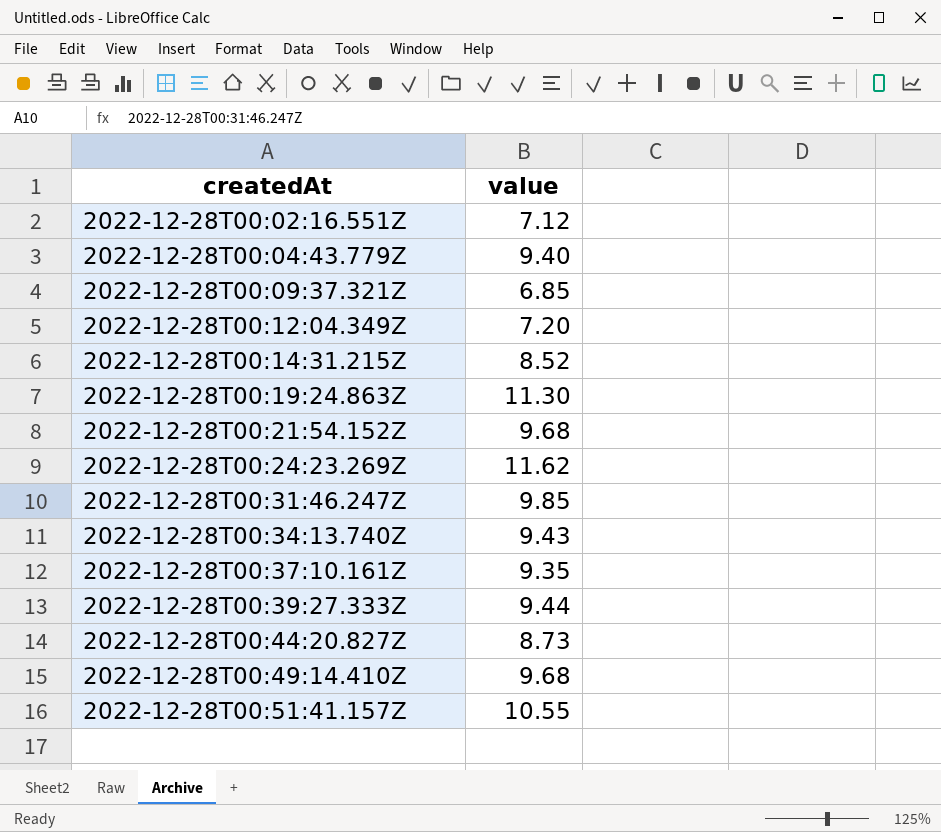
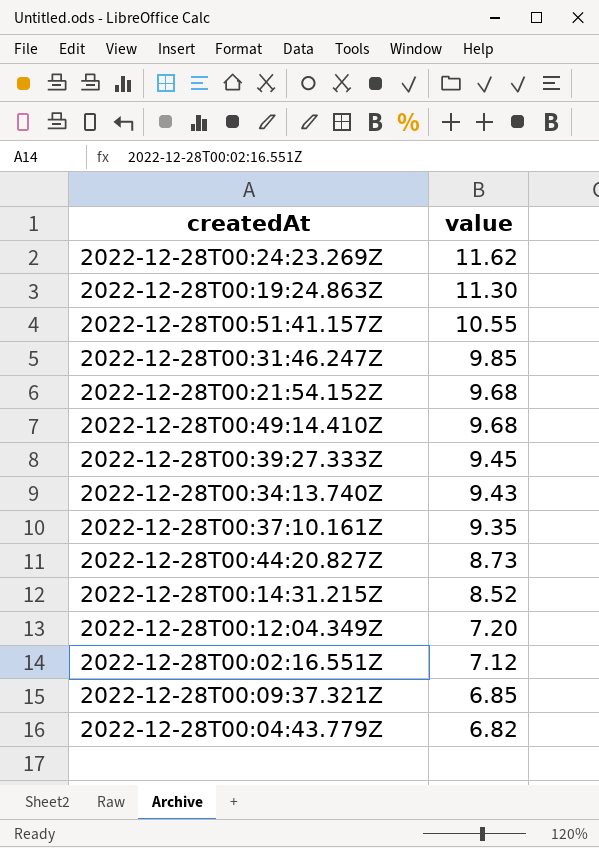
row order: createdAt ascending -> value descending
2022-12-28T00:39:27.333Z | value: 9.44 -> 9.45
2022-12-28T00:04:43.779Z | value: 9.40 -> 6.82

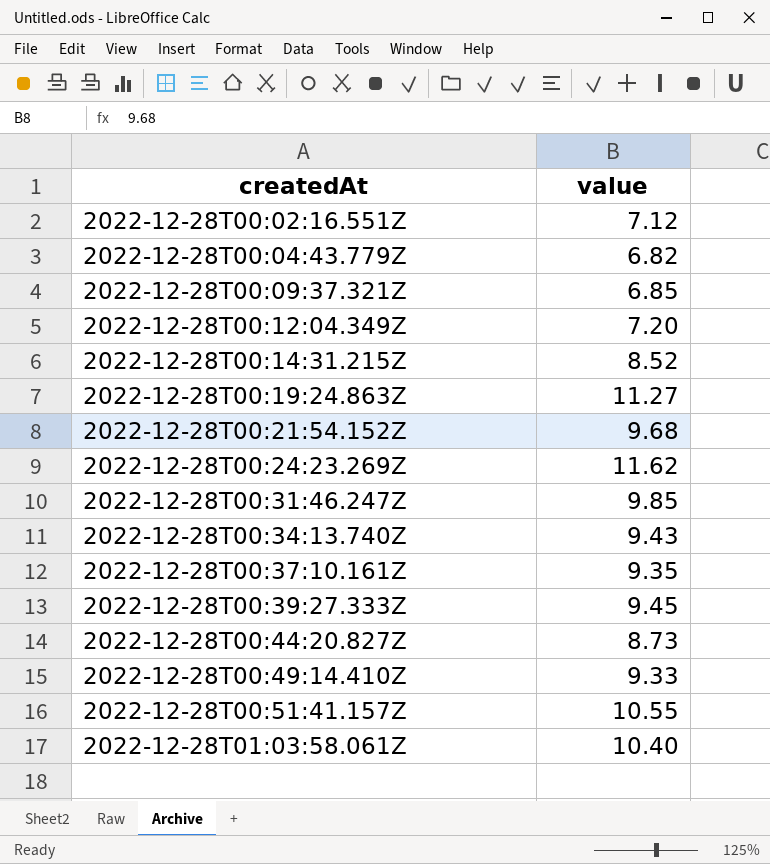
row order: value descending -> createdAt ascending
2022-12-28T00:19:24.863Z | value: 11.30 -> 11.27
2022-12-28T00:49:14.410Z | value: 9.68 -> 9.33
row 2022-12-28T01:03:58.061Z: none -> 10.40

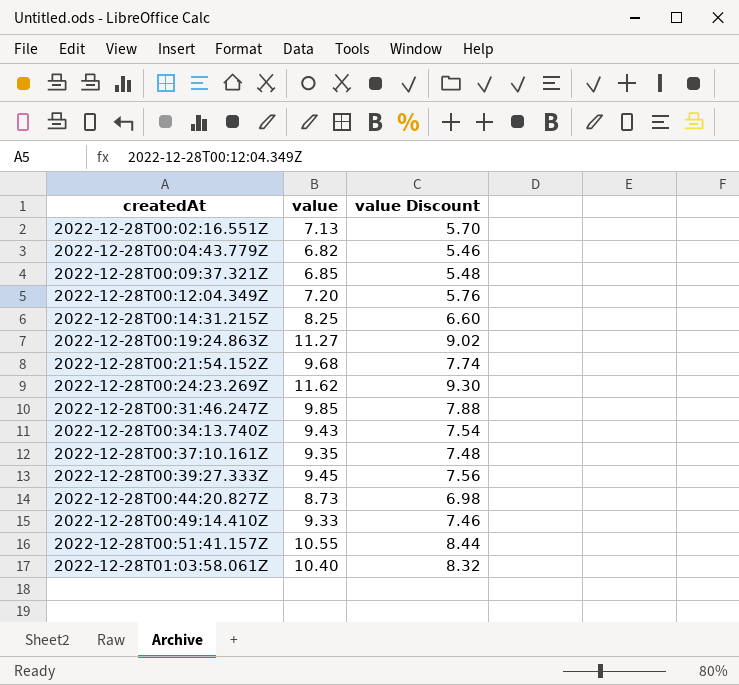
column value Discount | formula: none -> [value] * 0.8
2022-12-28T00:02:16.551Z | value: 7.12 -> 7.13
2022-12-28T00:14:31.215Z | value: 8.52 -> 8.25

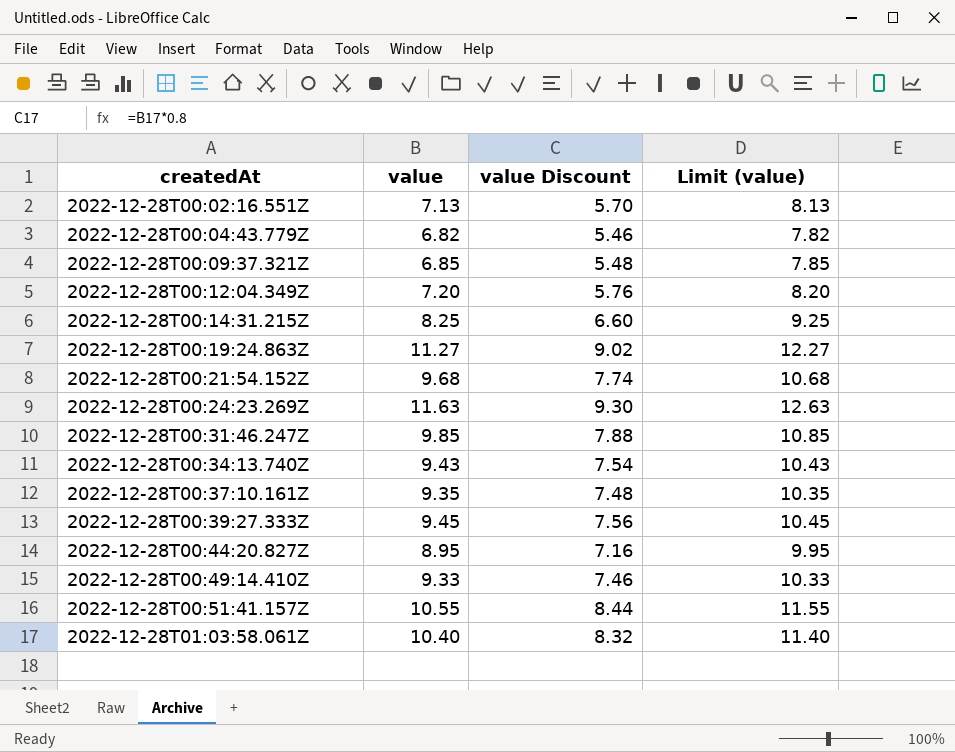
column Limit (value) | formula: none -> [value] + 1
2022-12-28T00:24:23.269Z | value: 11.62 -> 11.63
2022-12-28T00:44:20.827Z | value: 8.73 -> 8.95
2022-12-28T00:44:20.827Z | value Discount: 6.98 -> 7.16

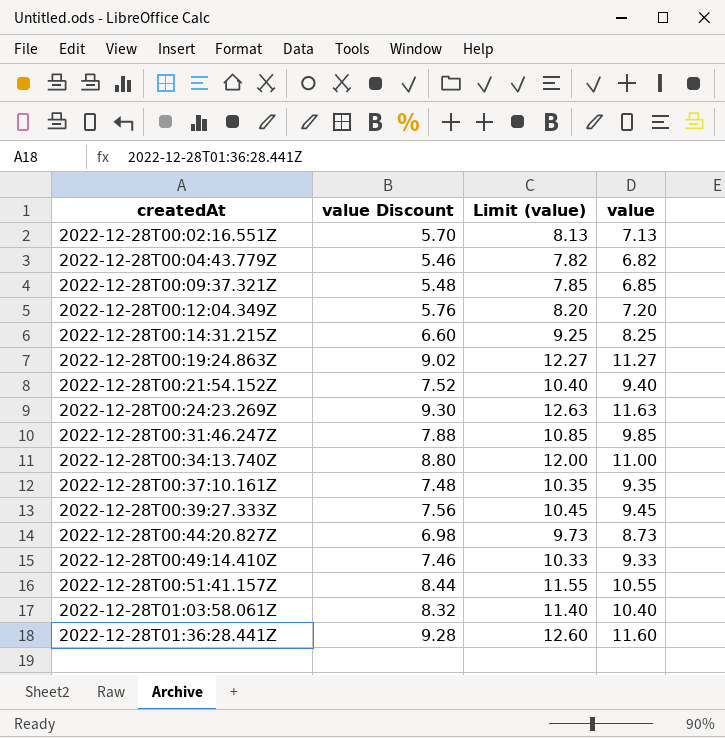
column value | position: 2 -> 4
2022-12-28T00:21:54.152Z | value Discount: 7.74 -> 7.52
2022-12-28T00:21:54.152Z | Limit (value): 10.68 -> 10.40
2022-12-28T00:21:54.152Z | value: 9.68 -> 9.40
2022-12-28T00:34:13.740Z | value Discount: 7.54 -> 8.80
2022-12-28T00:34:13.740Z | Limit (value): 10.43 -> 12.00
2022-12-28T00:34:13.740Z | value: 9.43 -> 11.00
2022-12-28T00:44:20.827Z | value Discount: 7.16 -> 6.98
2022-12-28T00:44:20.827Z | Limit (value): 9.95 -> 9.73
2022-12-28T00:44:20.827Z | value: 8.95 -> 8.73
row 2022-12-28T01:36:28.441Z: none -> 9.28 | 12.60 | 11.60

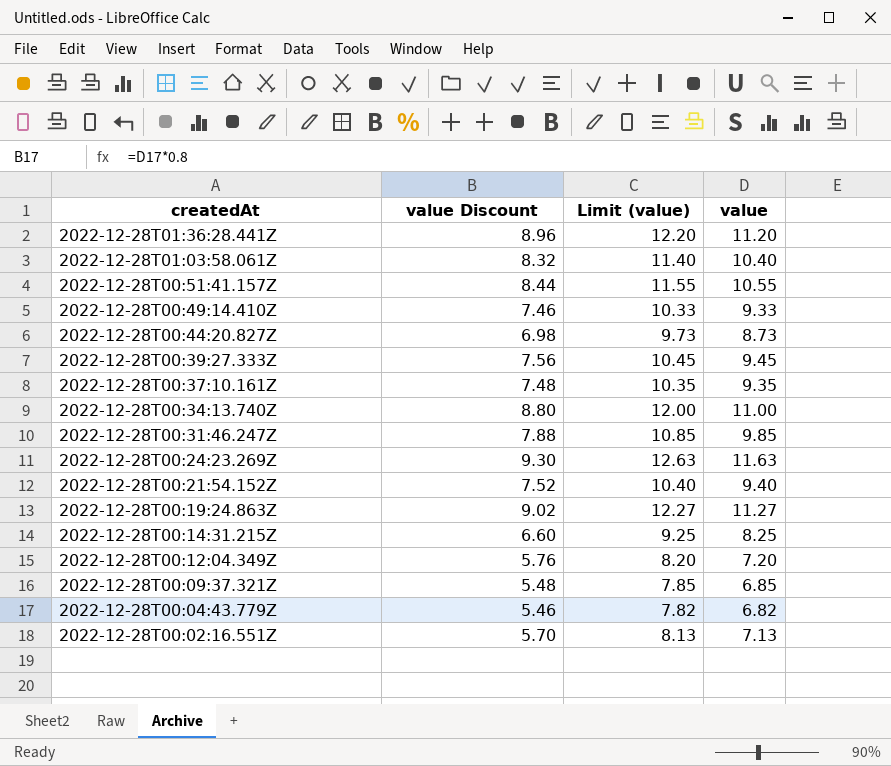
row order: createdAt ascending -> createdAt descending
2022-12-28T01:36:28.441Z | value Discount: 9.28 -> 8.96
2022-12-28T01:36:28.441Z | Limit (value): 12.60 -> 12.20
2022-12-28T01:36:28.441Z | value: 11.60 -> 11.20

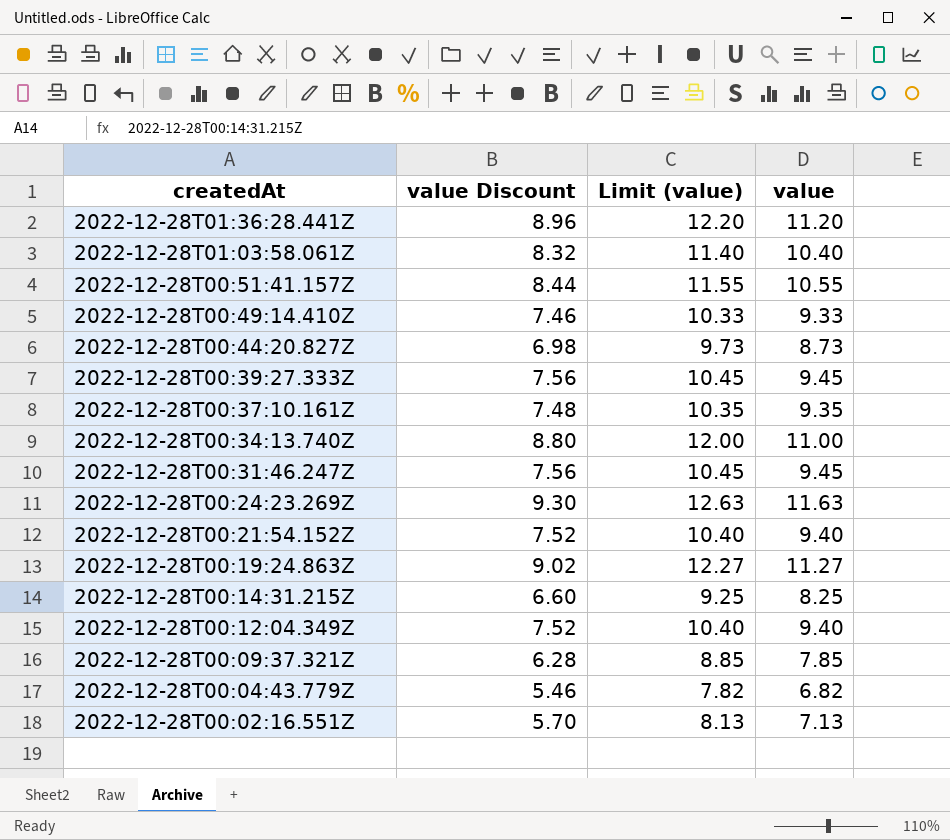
2022-12-28T00:31:46.247Z | value Discount: 7.88 -> 7.56
2022-12-28T00:31:46.247Z | Limit (value): 10.85 -> 10.45
2022-12-28T00:31:46.247Z | value: 9.85 -> 9.45
2022-12-28T00:12:04.349Z | value Discount: 5.76 -> 7.52
2022-12-28T00:12:04.349Z | Limit (value): 8.20 -> 10.40
2022-12-28T00:12:04.349Z | value: 7.20 -> 9.40
2022-12-28T00:09:37.321Z | value Discount: 5.48 -> 6.28
2022-12-28T00:09:37.321Z | Limit (value): 7.85 -> 8.85
2022-12-28T00:09:37.321Z | value: 6.85 -> 7.85

